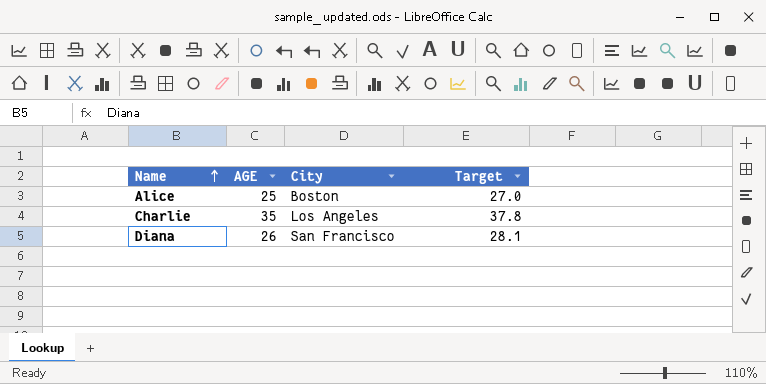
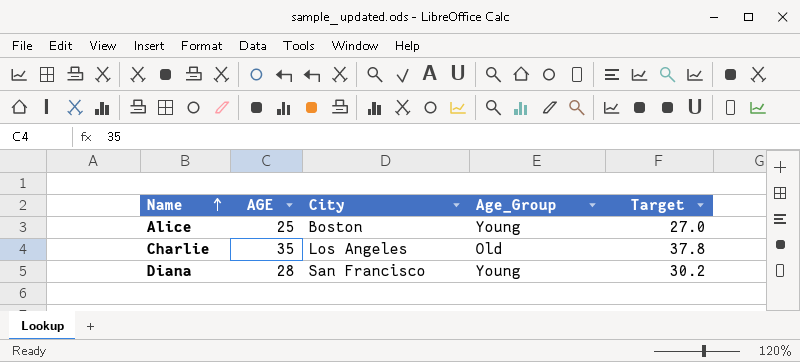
column Age_Group | position: none -> 4
Diana | AGE: 26 -> 28
Diana | Target: 28.1 -> 30.2

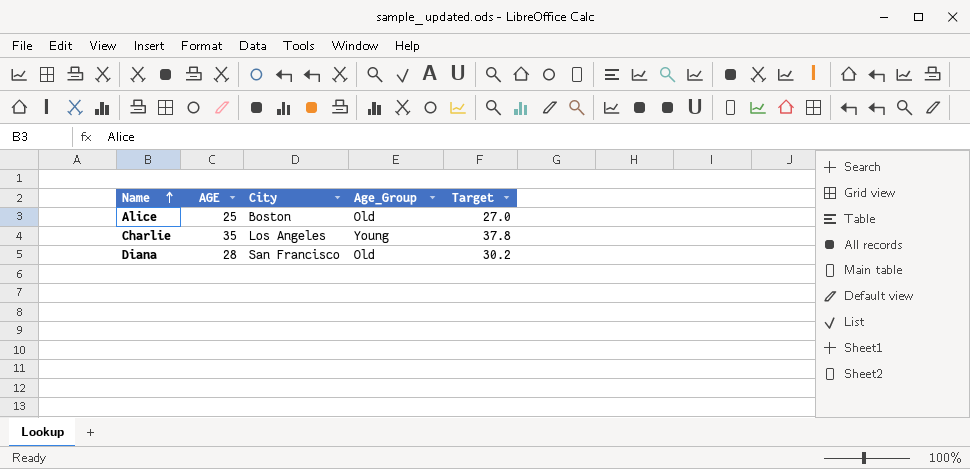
Alice | Age_Group: Young -> Old
Charlie | Age_Group: Old -> Young
Diana | Age_Group: Young -> Old

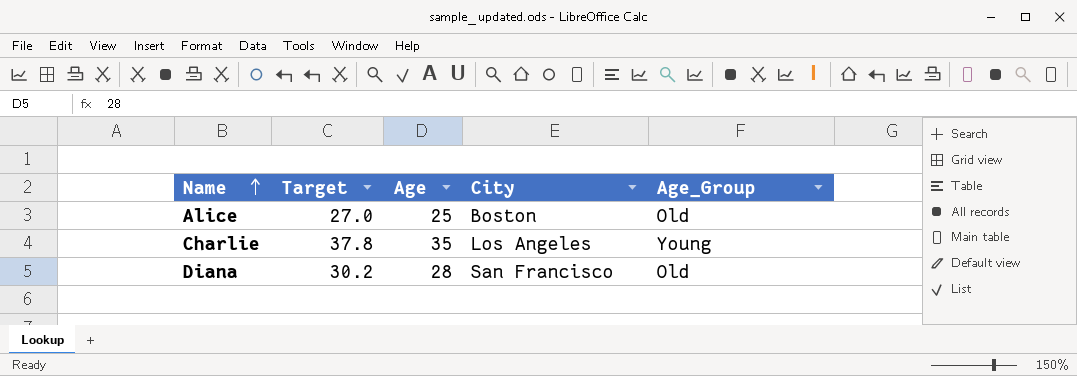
column Target | position: 5 -> 2
column name: AGE -> Age

